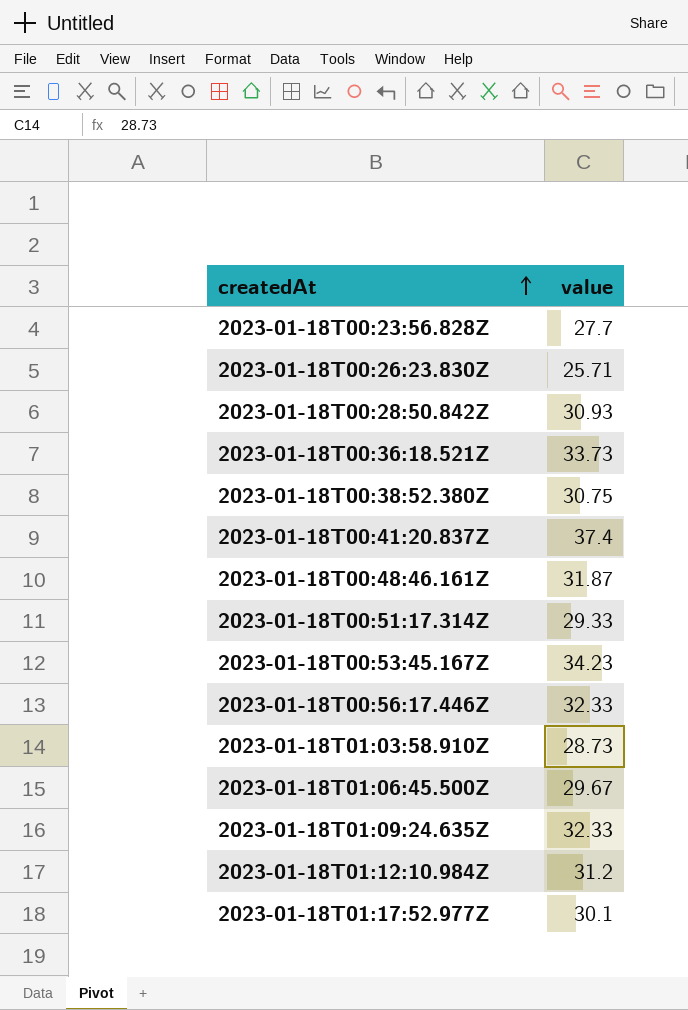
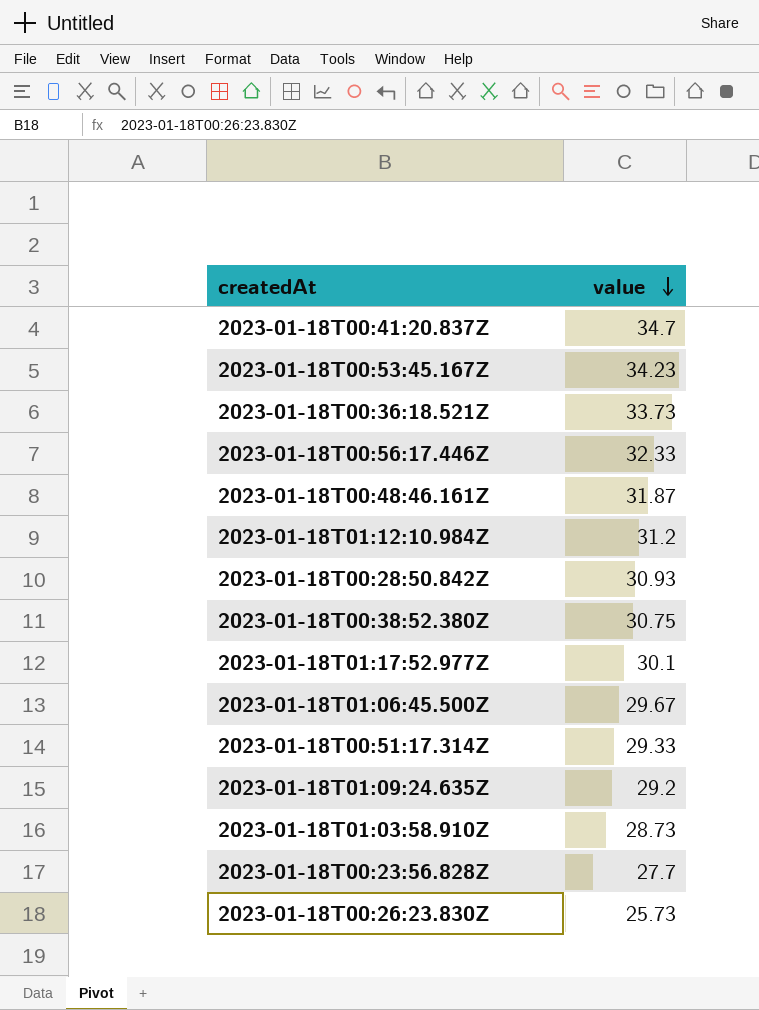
row order: createdAt ascending -> value descending
2023-01-18T00:41:20.837Z | value: 37.4 -> 34.7
2023-01-18T01:09:24.635Z | value: 32.33 -> 29.2
2023-01-18T00:26:23.830Z | value: 25.71 -> 25.73

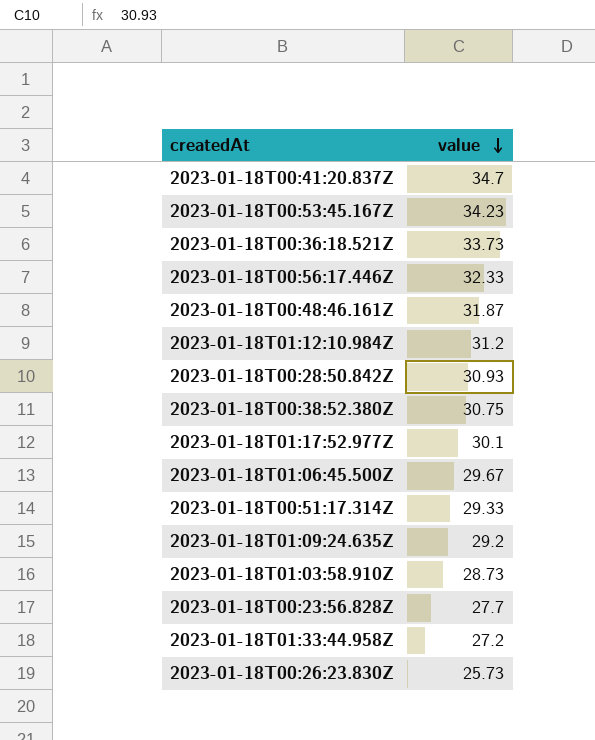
row 2023-01-18T01:33:44.958Z: none -> 27.2

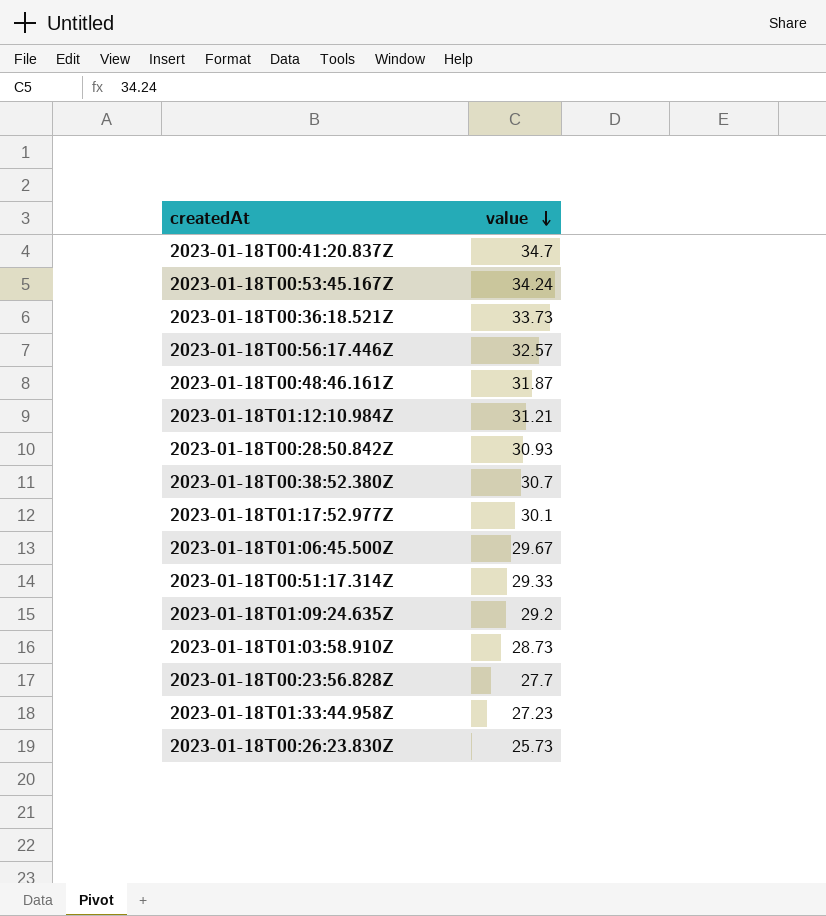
2023-01-18T00:53:45.167Z | value: 34.23 -> 34.24
2023-01-18T00:56:17.446Z | value: 32.33 -> 32.57
2023-01-18T01:12:10.984Z | value: 31.2 -> 31.21
2023-01-18T00:38:52.380Z | value: 30.75 -> 30.7
2023-01-18T01:33:44.958Z | value: 27.2 -> 27.23

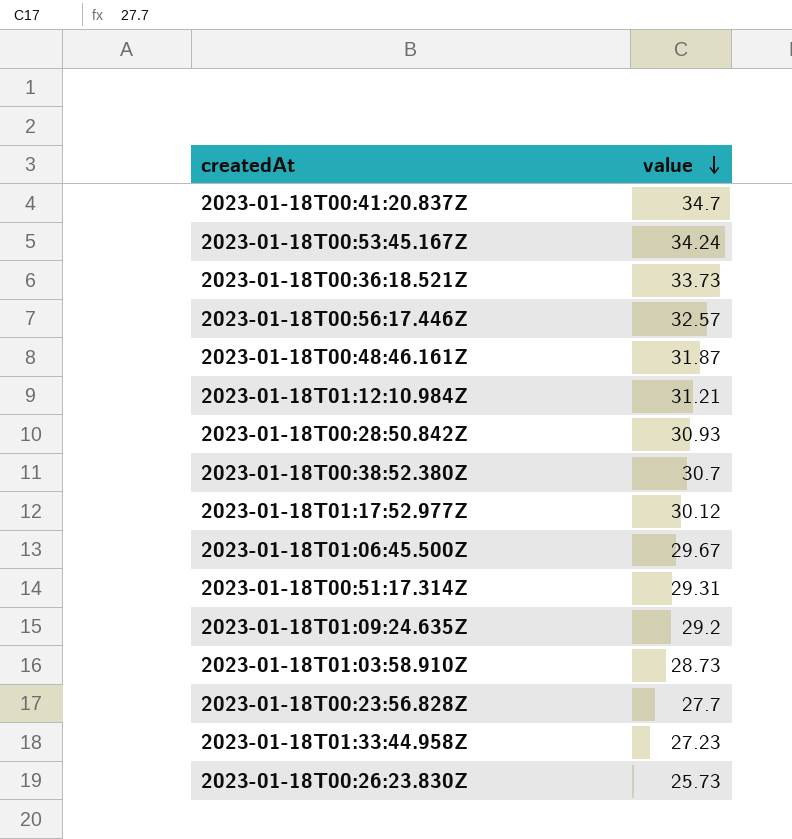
2023-01-18T01:17:52.977Z | value: 30.1 -> 30.12
2023-01-18T00:51:17.314Z | value: 29.33 -> 29.31

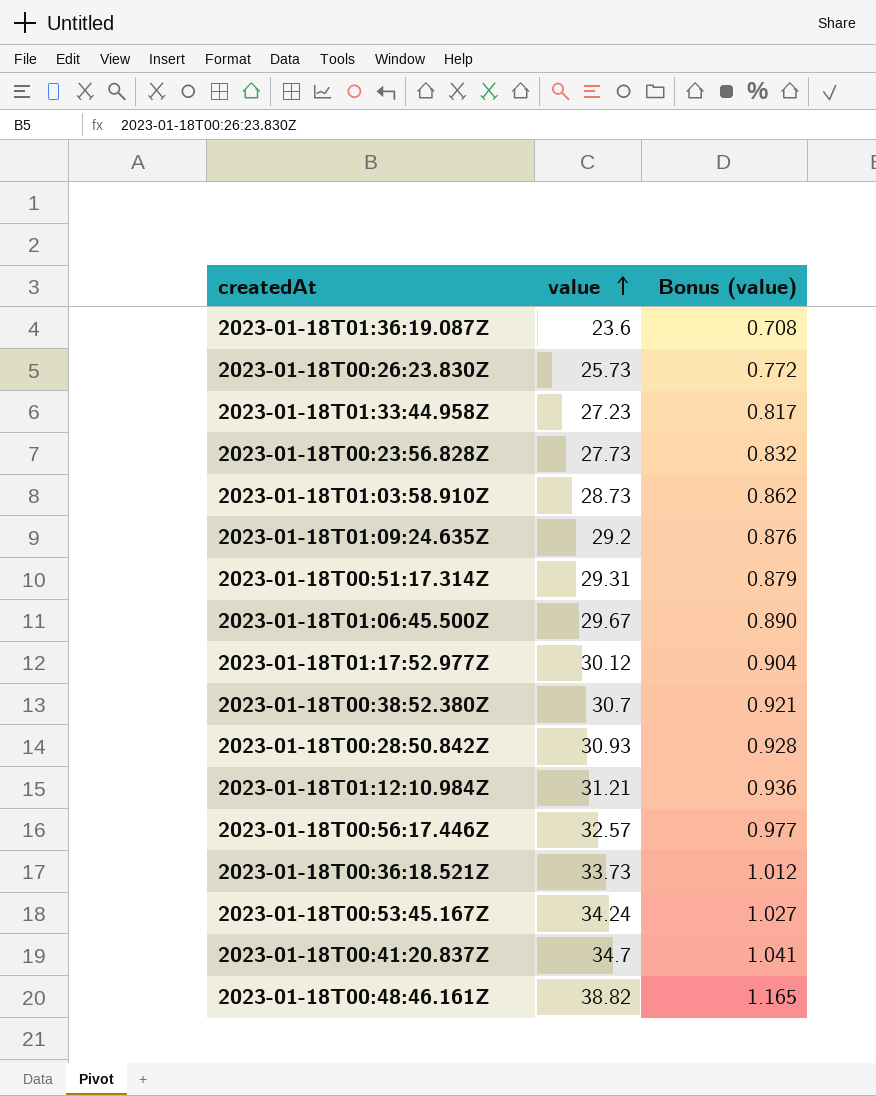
row order: value descending -> value ascending
column Bonus (value) | formula: none -> [value] * 0.03
row 2023-01-18T01:36:19.087Z: none -> 23.6 | 0.708
2023-01-18T00:23:56.828Z | value: 27.7 -> 27.73
2023-01-18T00:48:46.161Z | value: 31.87 -> 38.82

